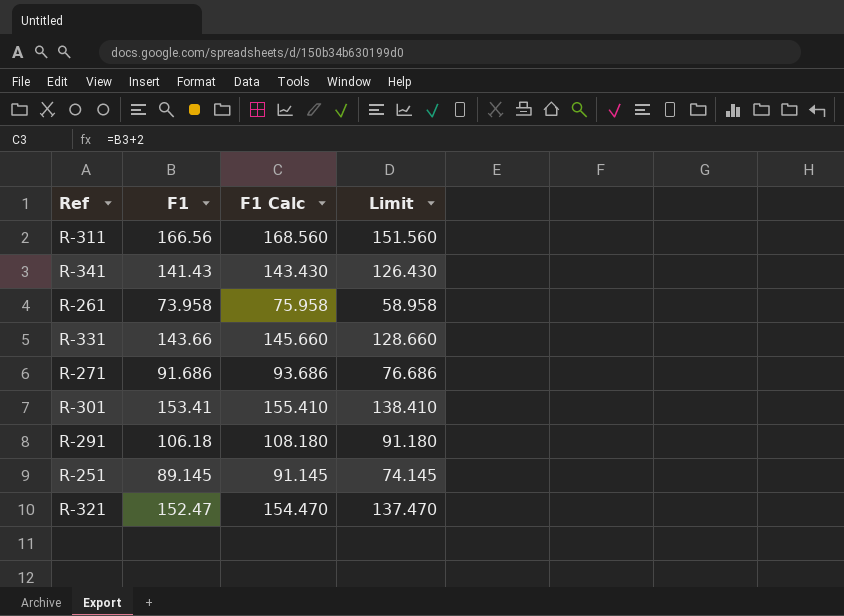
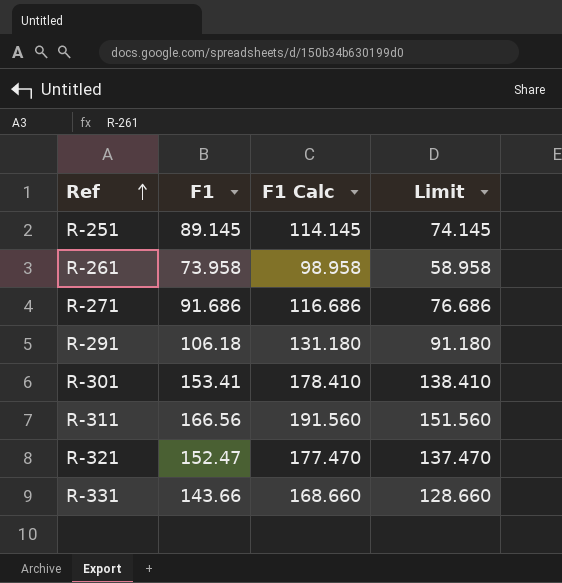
row order: none -> Ref ascending
column F1 Calc | formula: [F1] + 2 -> [F1] + 25
row R-341: 141.43 | 143.430 | 126.430 -> none

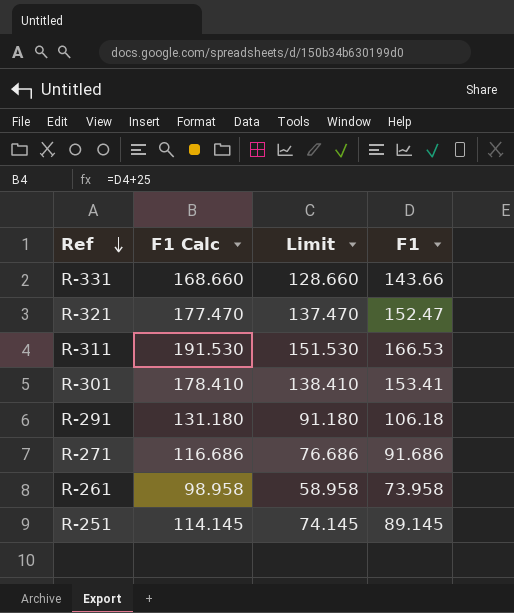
row order: Ref ascending -> Ref descending
column F1 | position: 2 -> 4
R-311 | F1 Calc: 191.560 -> 191.530
R-311 | Limit: 151.560 -> 151.530
R-311 | F1: 166.56 -> 166.53

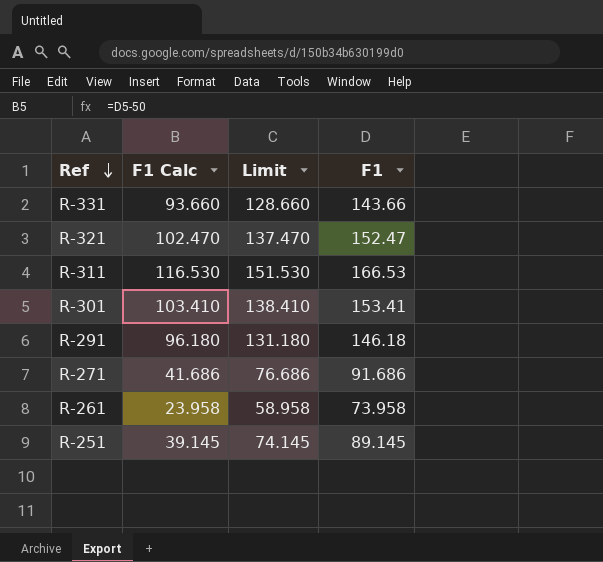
column F1 Calc | formula: [F1] + 25 -> [F1] - 50
R-291 | Limit: 91.180 -> 131.180
R-291 | F1: 106.18 -> 146.18

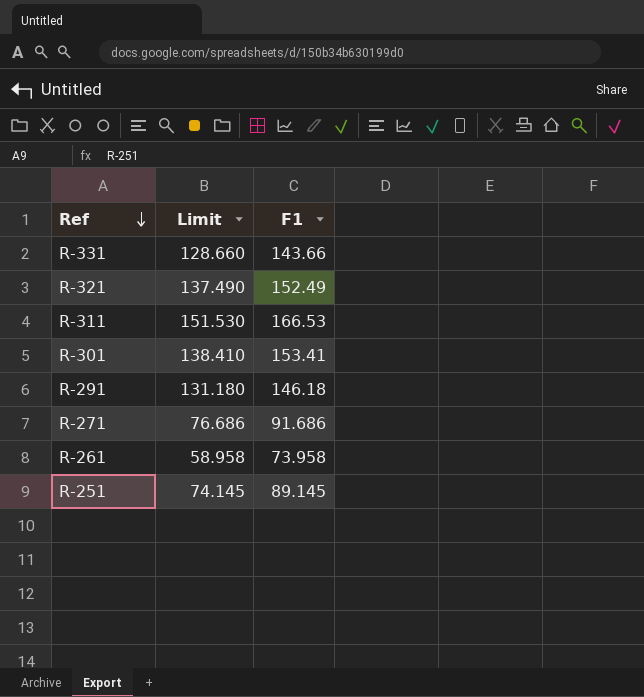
column F1 Calc | formula: [F1] - 50 -> none
R-321 | Limit: 137.470 -> 137.490
R-321 | F1: 152.47 -> 152.49

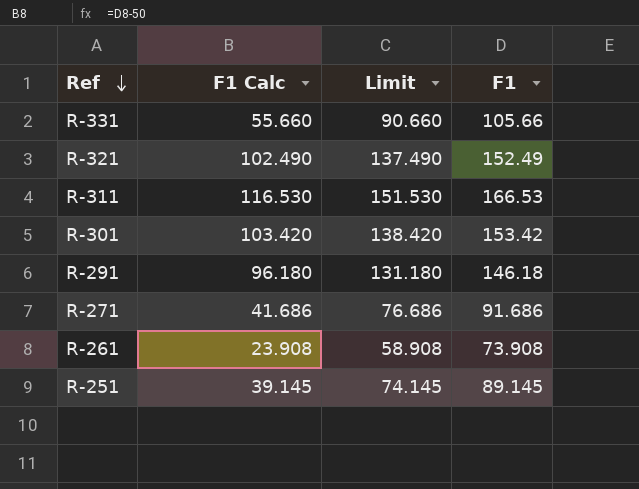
column F1 Calc | formula: none -> [F1] - 50
R-331 | Limit: 128.660 -> 90.660
R-331 | F1: 143.66 -> 105.66
R-301 | Limit: 138.410 -> 138.420
R-301 | F1: 153.41 -> 153.42
R-261 | Limit: 58.958 -> 58.908
R-261 | F1: 73.958 -> 73.908

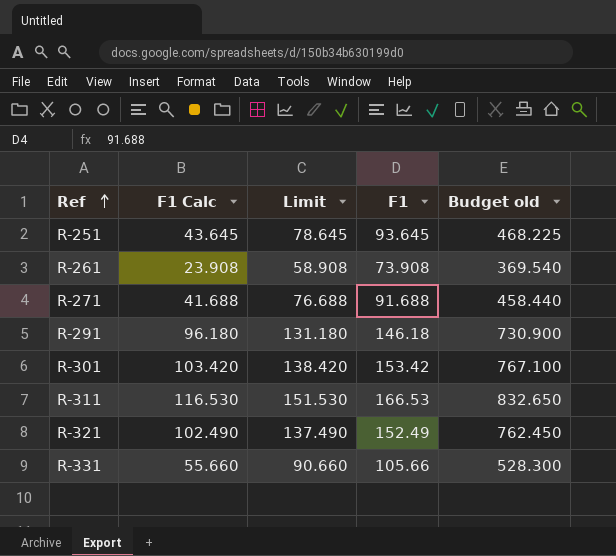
row order: Ref descending -> Ref ascending
column Budget old | formula: none -> [F1] * 5
R-251 | F1 Calc: 39.145 -> 43.645
R-251 | Limit: 74.145 -> 78.645
R-251 | F1: 89.145 -> 93.645
R-271 | F1 Calc: 41.686 -> 41.688
R-271 | Limit: 76.686 -> 76.688
R-271 | F1: 91.686 -> 91.688

